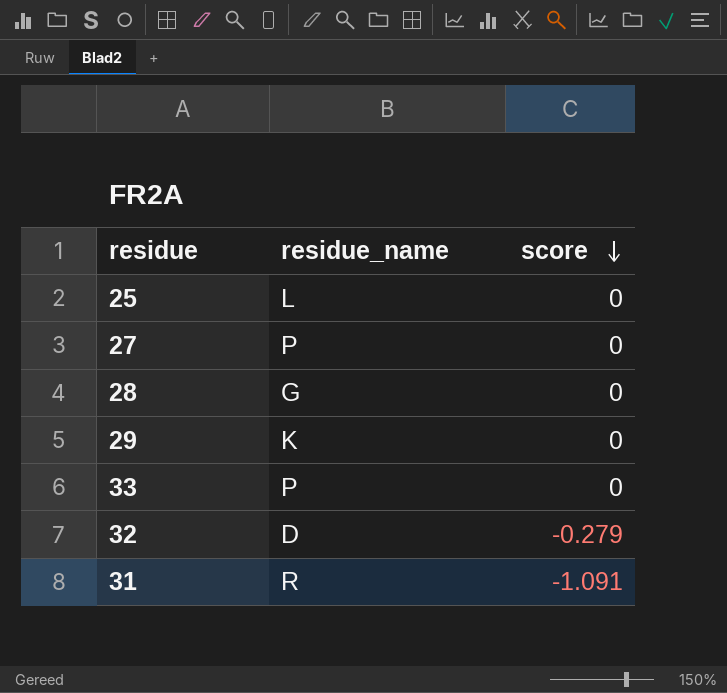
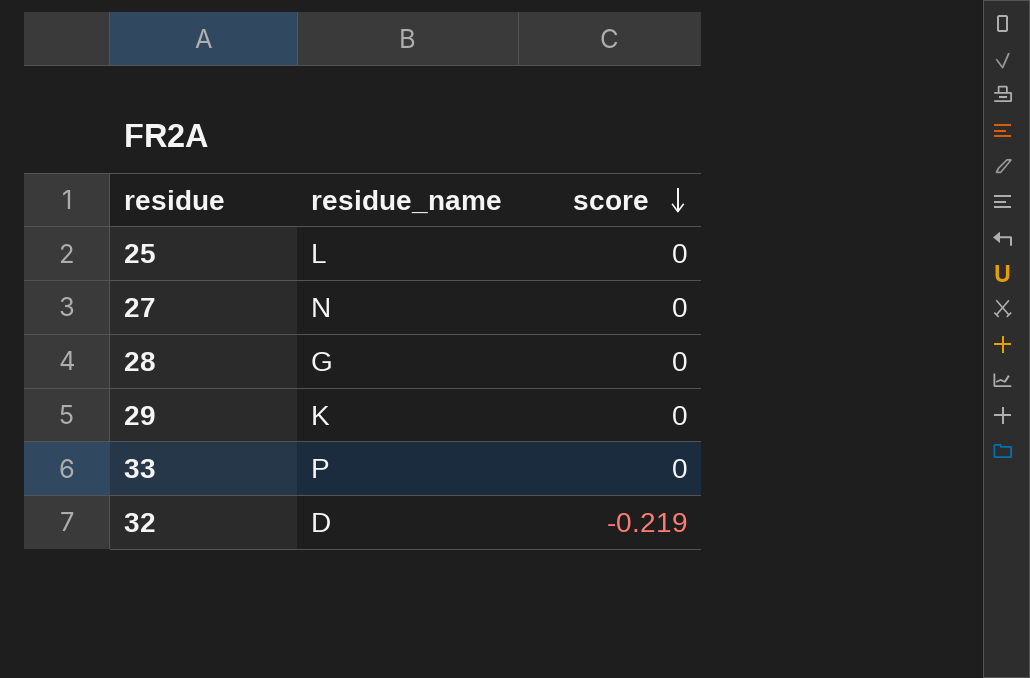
row 31: R | -1.091 -> none
27 | residue_name: P -> N
32 | score: -0.279 -> -0.219

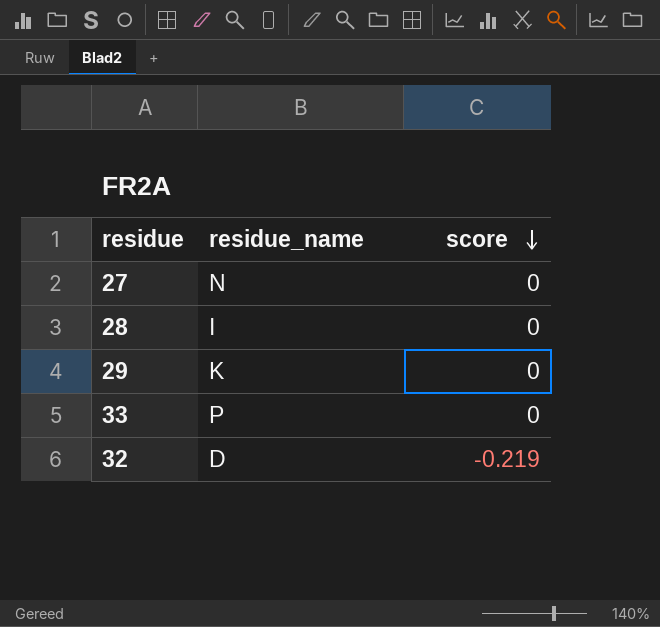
row 25: L | 0 -> none
28 | residue_name: G -> I

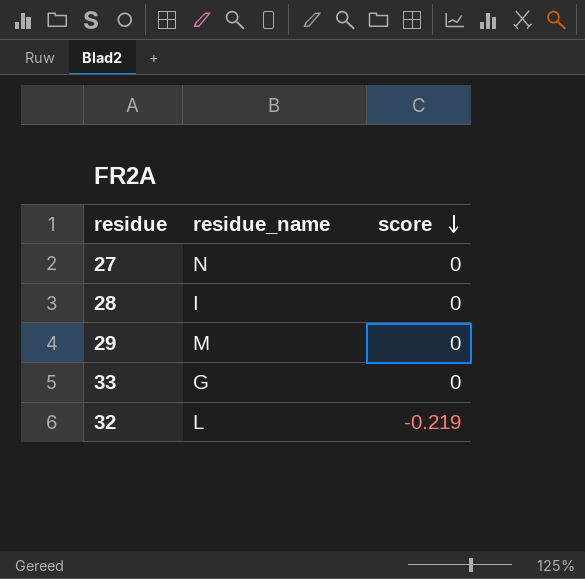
29 | residue_name: K -> M
33 | residue_name: P -> G
32 | residue_name: D -> L

